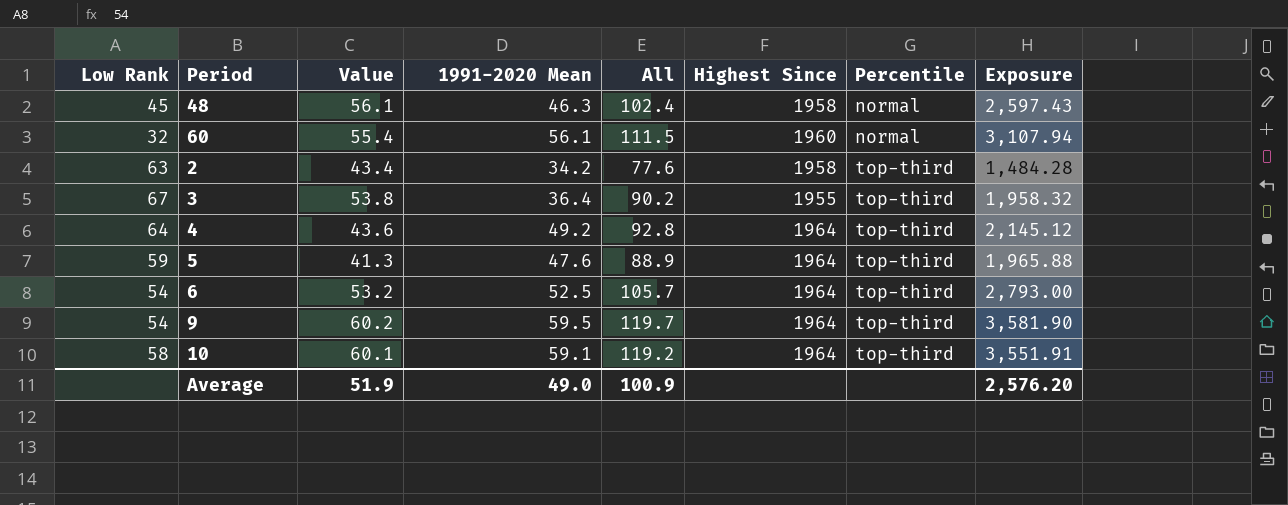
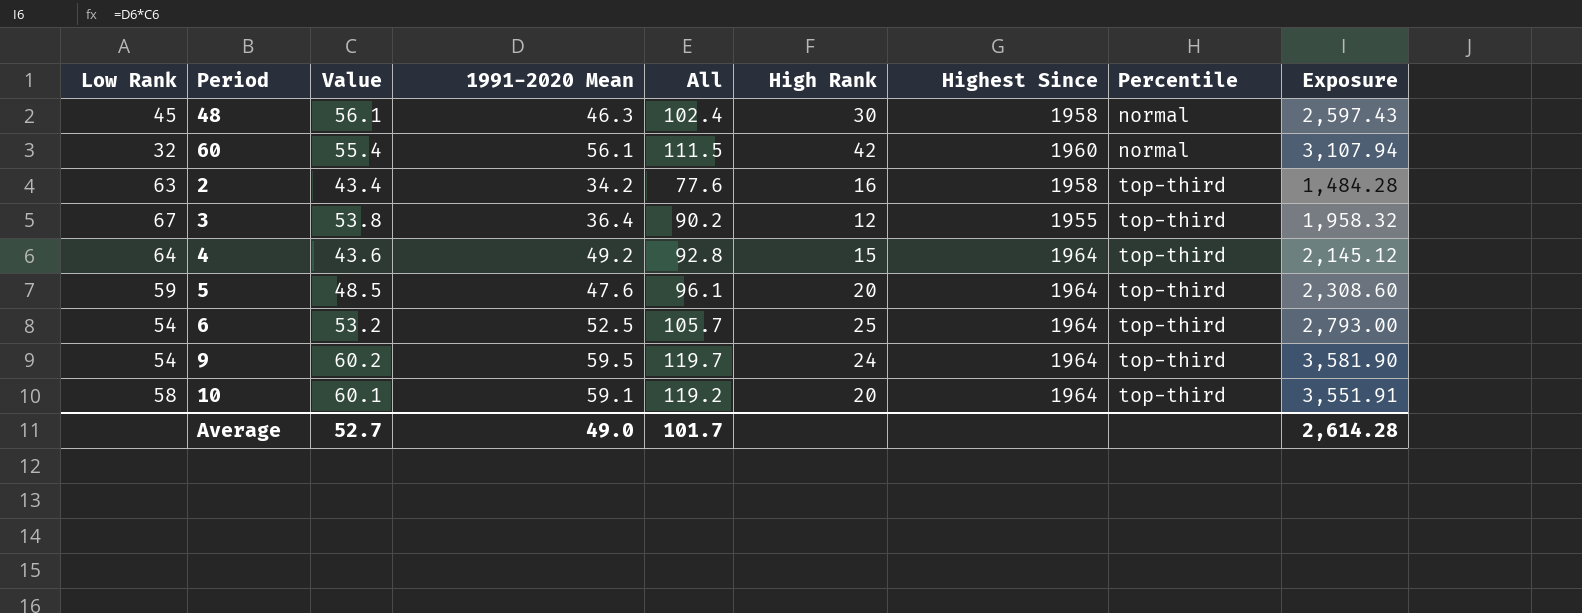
column High Rank | position: none -> 6
5 | Value: 41.3 -> 48.5
5 | All: 88.9 -> 96.1
5 | Exposure: 1,965.88 -> 2,308.60
Average | Value: 51.9 -> 52.7
Average | All: 100.9 -> 101.7
Average | Exposure: 2,576.20 -> 2,614.28

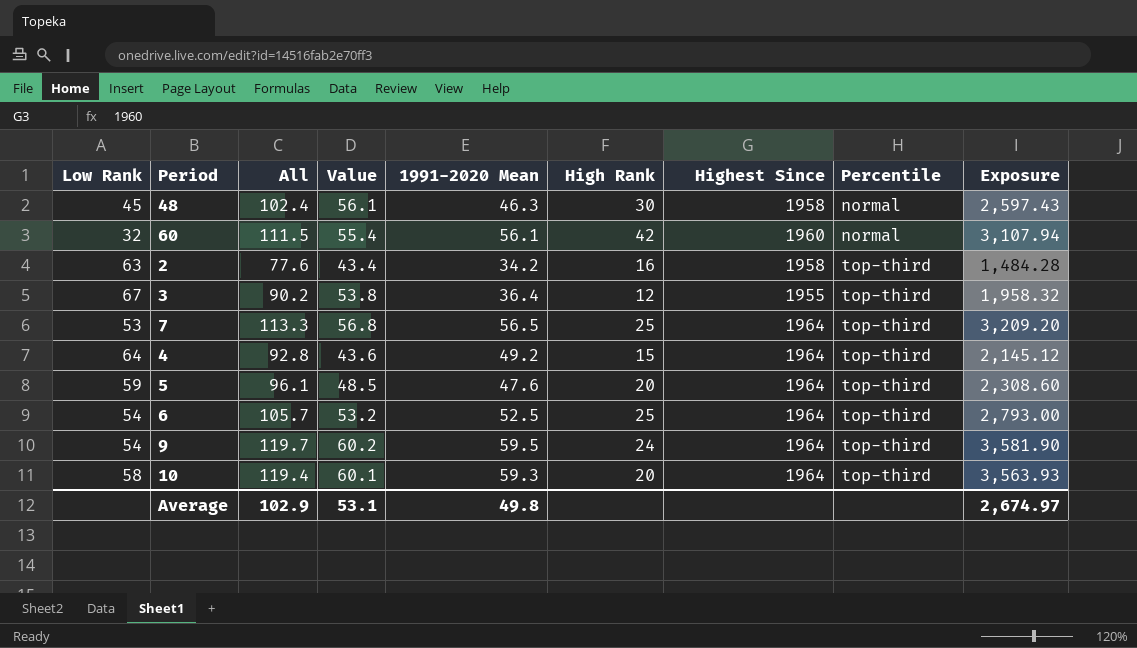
column All | position: 5 -> 3
row 7: none -> 53 | 113.3 | 56.8 | 56.5 | 25 | 1964 | top-third | 3,209.20
10 | All: 119.2 -> 119.4
10 | 1991-2020 Mean: 59.1 -> 59.3
10 | Exposure: 3,551.91 -> 3,563.93
Average | All: 101.7 -> 102.9
Average | Value: 52.7 -> 53.1
Average | 1991-2020 Mean: 49.0 -> 49.8
Average | Exposure: 2,614.28 -> 2,674.97

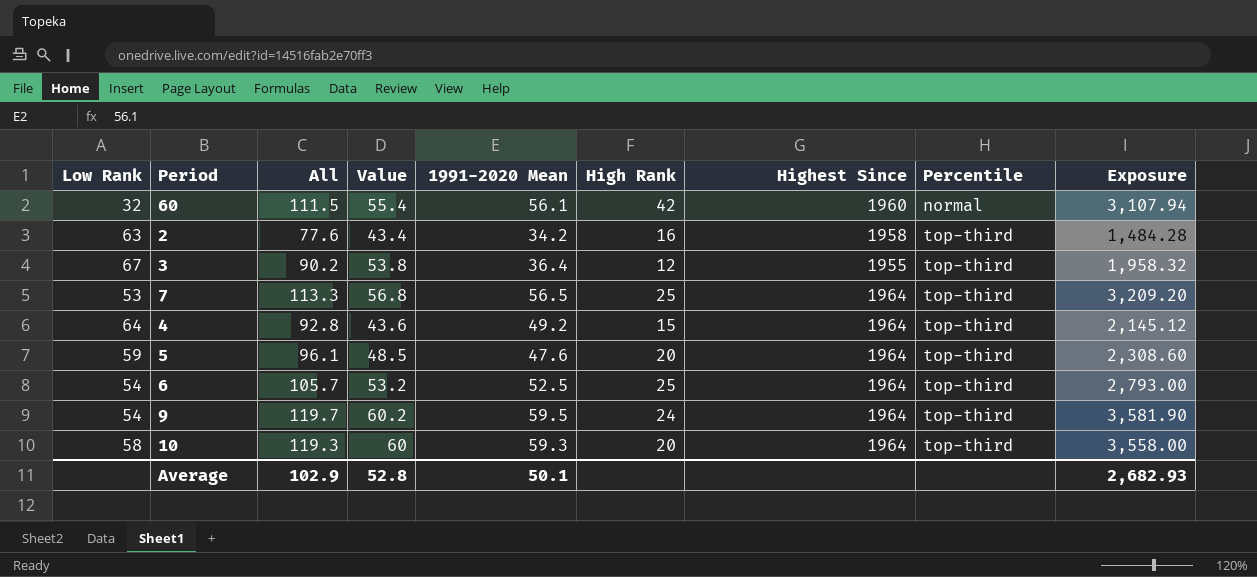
row 48: 45 | 102.4 | 56.1 | 46.3 | 30 | 1958 | normal | 2,597.43 -> none
10 | All: 119.4 -> 119.3
10 | Value: 60.1 -> 60
10 | Exposure: 3,563.93 -> 3,558.00
Average | Value: 53.1 -> 52.8
Average | 1991-2020 Mean: 49.8 -> 50.1
Average | Exposure: 2,674.97 -> 2,682.93

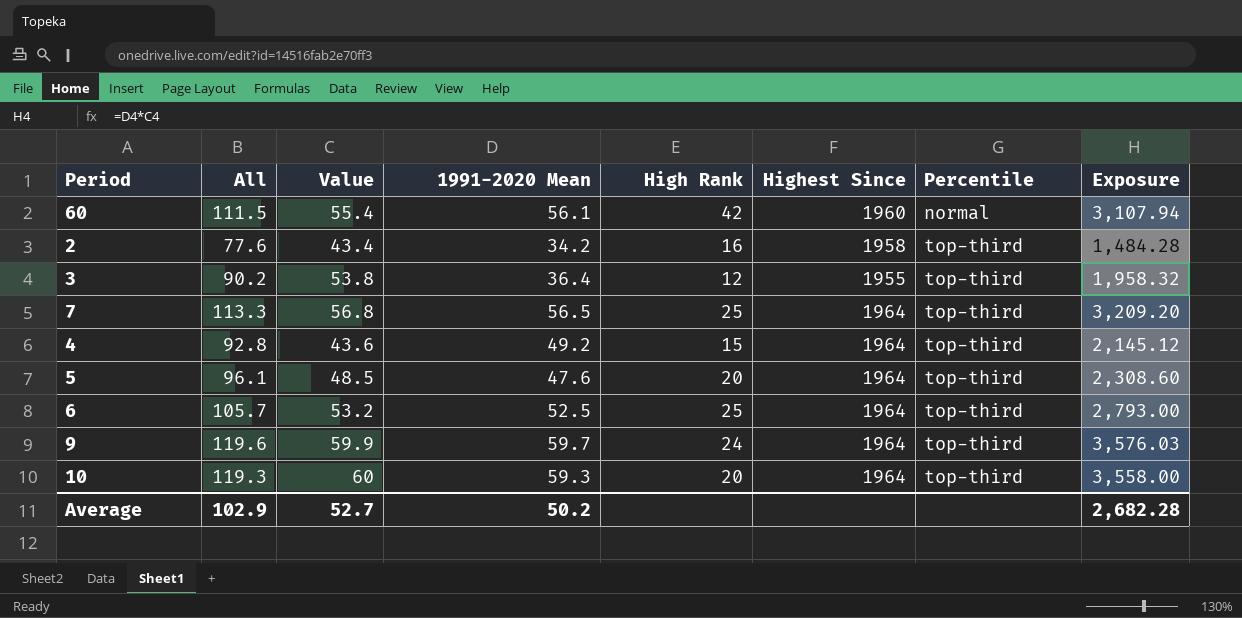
column Low Rank | position: 1 -> none
9 | All: 119.7 -> 119.6
9 | Value: 60.2 -> 59.9
9 | 1991-2020 Mean: 59.5 -> 59.7
9 | Exposure: 3,581.90 -> 3,576.03
Average | Value: 52.8 -> 52.7
Average | 1991-2020 Mean: 50.1 -> 50.2
Average | Exposure: 2,682.93 -> 2,682.28

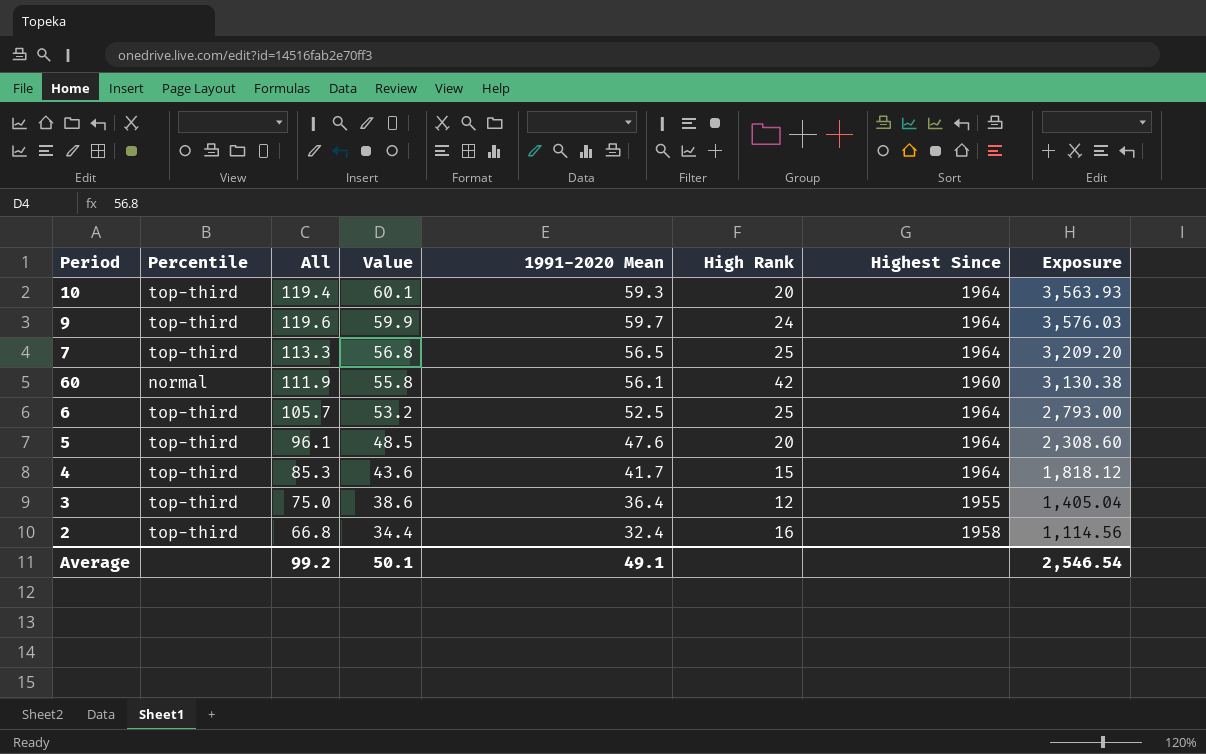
row order: Percentile ascending -> Value descending
column Percentile | position: 7 -> 2
10 | All: 119.3 -> 119.4
10 | Value: 60 -> 60.1
10 | Exposure: 3,558.00 -> 3,563.93
60 | All: 111.5 -> 111.9
60 | Value: 55.4 -> 55.8
60 | Exposure: 3,107.94 -> 3,130.38
4 | All: 92.8 -> 85.3
4 | 1991-2020 Mean: 49.2 -> 41.7
4 | Exposure: 2,145.12 -> 1,818.12
3 | All: 90.2 -> 75.0
3 | Value: 53.8 -> 38.6
3 | Exposure: 1,958.32 -> 1,405.04
2 | All: 77.6 -> 66.8
2 | Value: 43.4 -> 34.4
2 | 1991-2020 Mean: 34.2 -> 32.4
2 | Exposure: 1,484.28 -> 1,114.56
Average | All: 102.9 -> 99.2
Average | Value: 52.7 -> 50.1
Average | 1991-2020 Mean: 50.2 -> 49.1
Average | Exposure: 2,682.28 -> 2,546.54

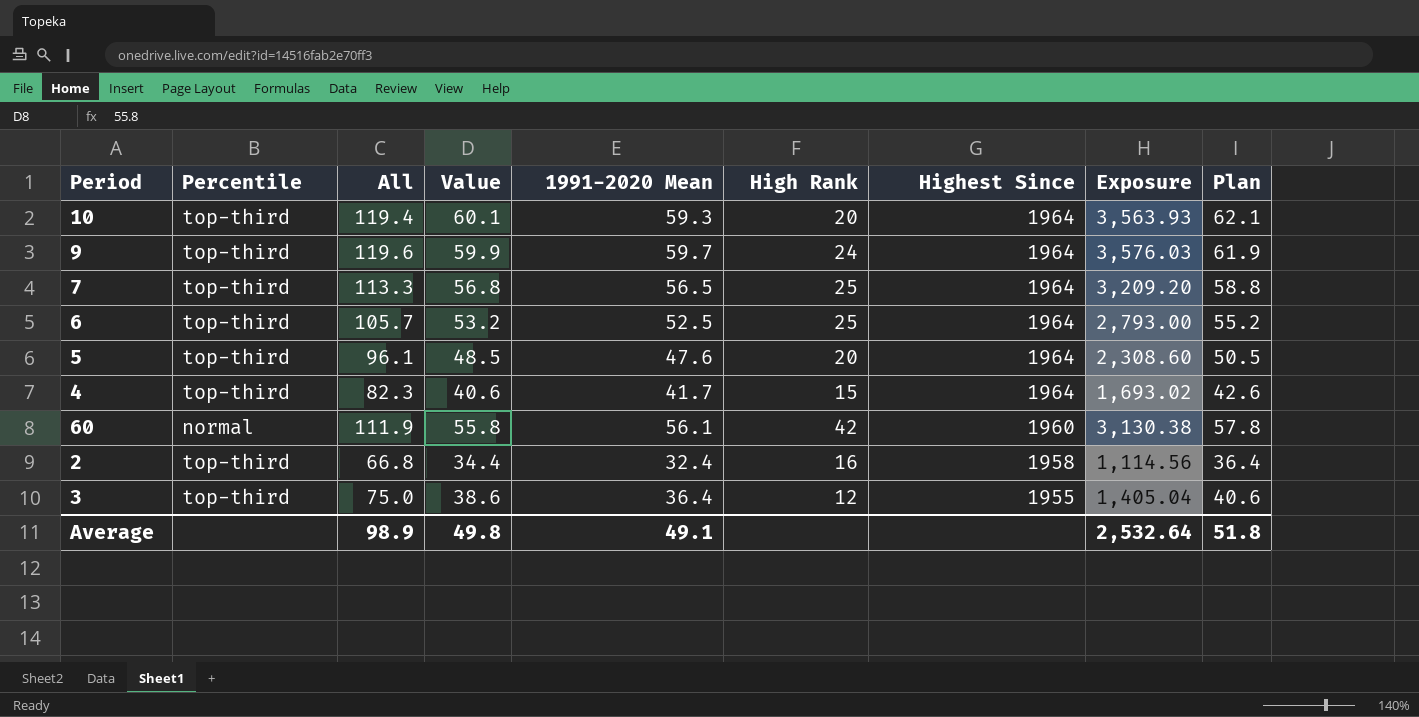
row order: Value descending -> Highest Since descending
column Plan | formula: none -> [Value] + 2
4 | All: 85.3 -> 82.3
4 | Value: 43.6 -> 40.6
4 | Exposure: 1,818.12 -> 1,693.02
Average | All: 99.2 -> 98.9
Average | Value: 50.1 -> 49.8
Average | Exposure: 2,546.54 -> 2,532.64

